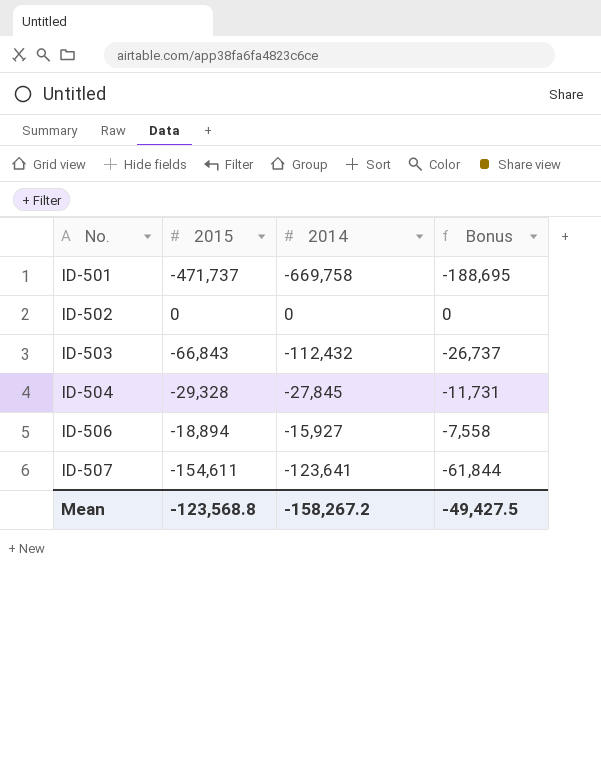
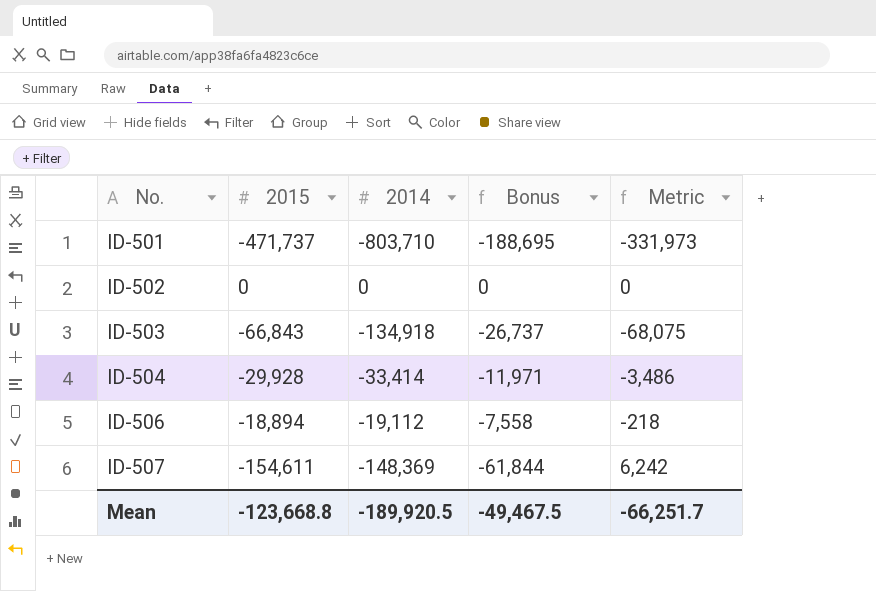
column Metric | formula: none -> [2014] - [2015]
ID-501 | 2014: -669,758 -> -803,710
ID-503 | 2014: -112,432 -> -134,918
ID-504 | 2015: -29,328 -> -29,928
ID-504 | 2014: -27,845 -> -33,414
ID-504 | Bonus: -11,731 -> -11,971
ID-506 | 2014: -15,927 -> -19,112
ID-507 | 2014: -123,641 -> -148,369
Mean | 2015: -123,568.8 -> -123,668.8
Mean | 2014: -158,267.2 -> -189,920.5
Mean | Bonus: -49,427.5 -> -49,467.5

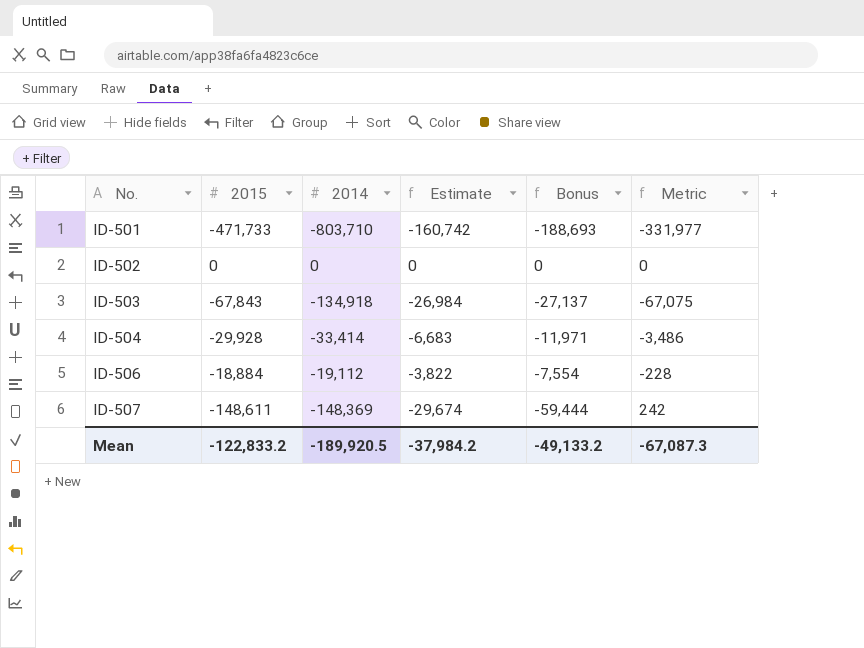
column Estimate | formula: none -> [2014] * 0.2
ID-501 | 2015: -471,737 -> -471,733
ID-501 | Bonus: -188,695 -> -188,693
ID-501 | Metric: -331,973 -> -331,977
ID-503 | 2015: -66,843 -> -67,843
ID-503 | Bonus: -26,737 -> -27,137
ID-503 | Metric: -68,075 -> -67,075
ID-506 | 2015: -18,894 -> -18,884
ID-506 | Bonus: -7,558 -> -7,554
ID-506 | Metric: -218 -> -228
ID-507 | 2015: -154,611 -> -148,611
ID-507 | Bonus: -61,844 -> -59,444
ID-507 | Metric: 6,242 -> 242
Mean | 2015: -123,668.8 -> -122,833.2
Mean | Bonus: -49,467.5 -> -49,133.2
Mean | Metric: -66,251.7 -> -67,087.3

